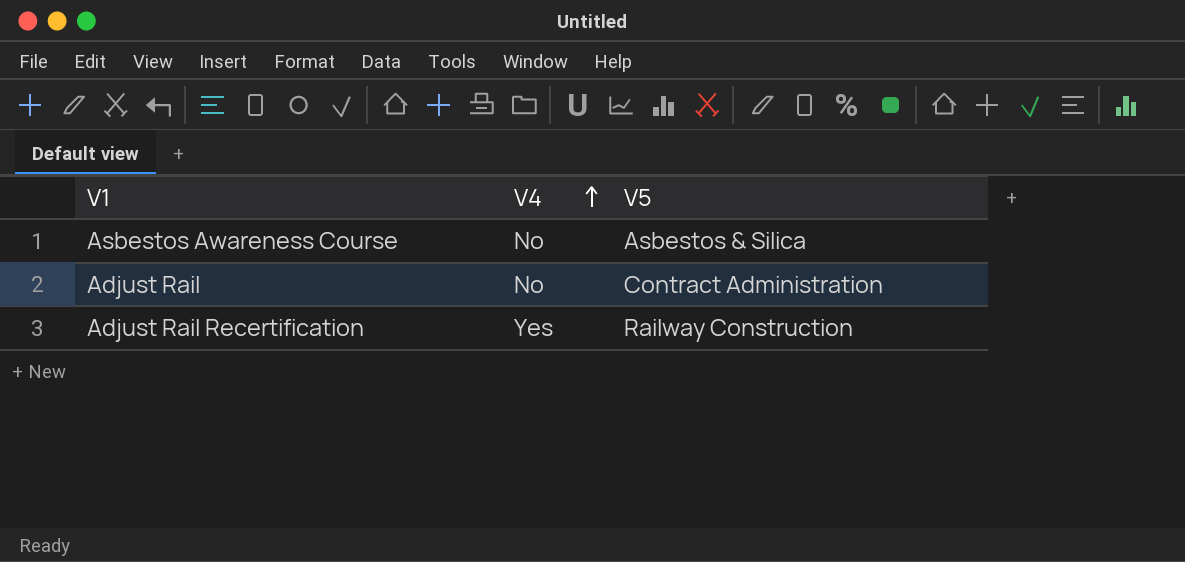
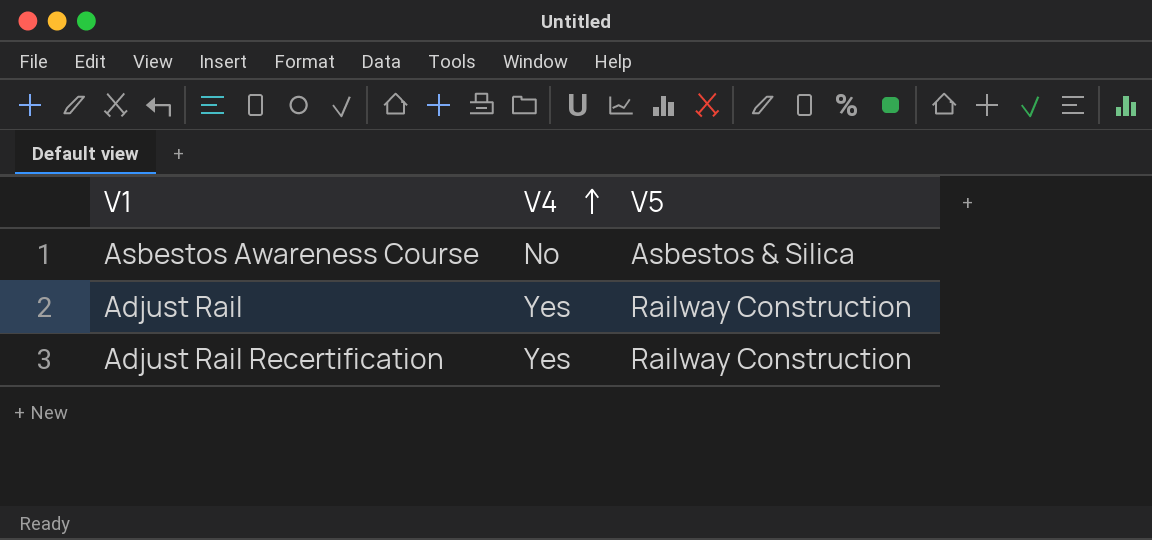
Adjust Rail | V4: No -> Yes
Adjust Rail | V5: Contract Administration -> Railway Construction

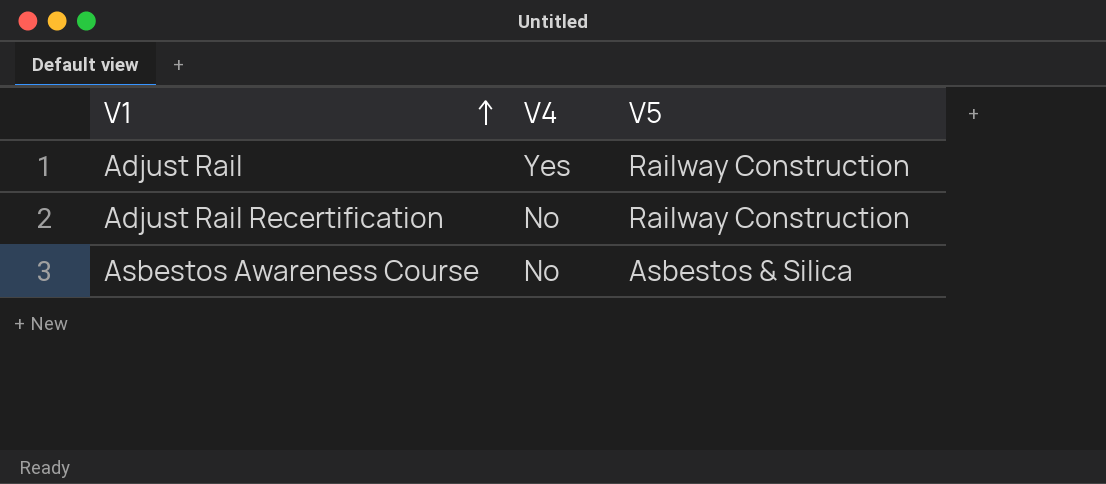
row order: V4 ascending -> V1 ascending
Adjust Rail Recertification | V4: Yes -> No

